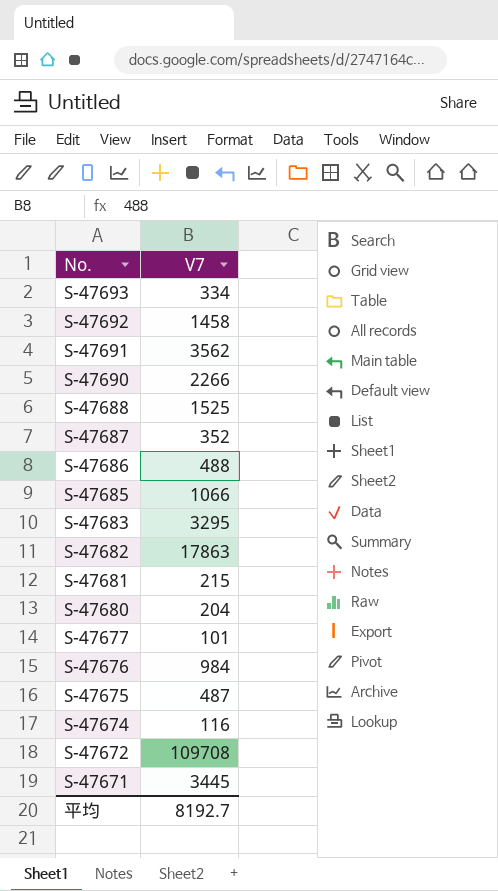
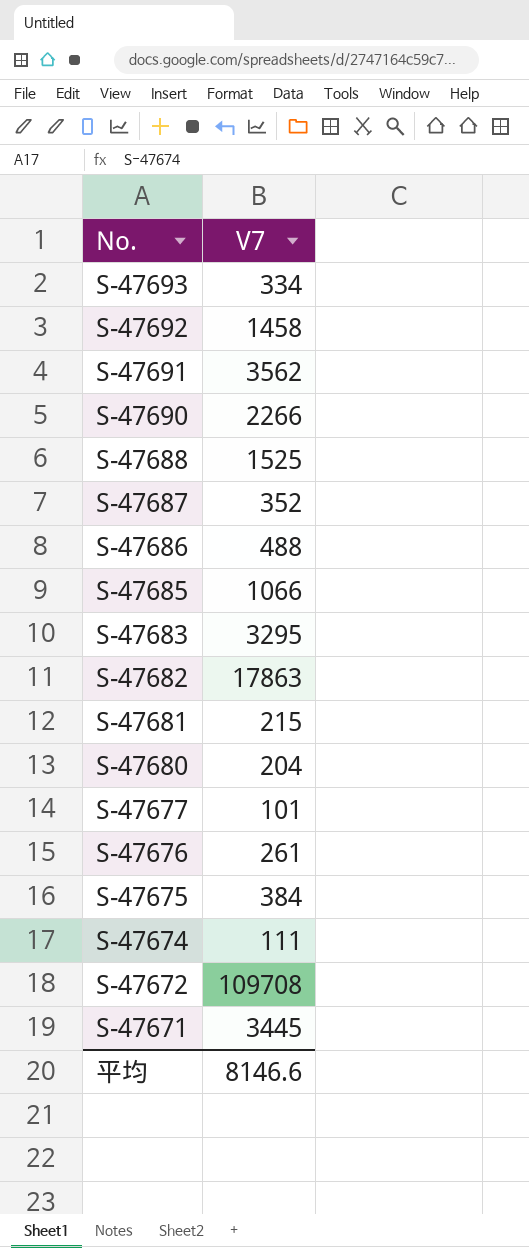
S-47676 | V7: 984 -> 261
S-47675 | V7: 487 -> 384
S-47674 | V7: 116 -> 111
平均 | V7: 8192.7 -> 8146.6

